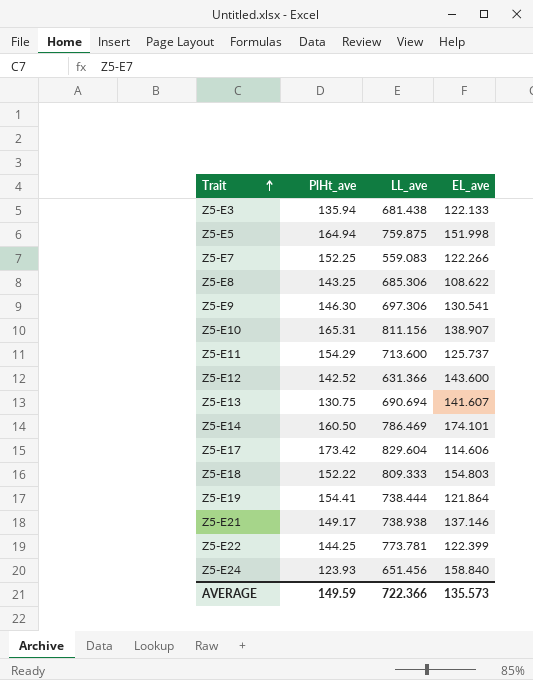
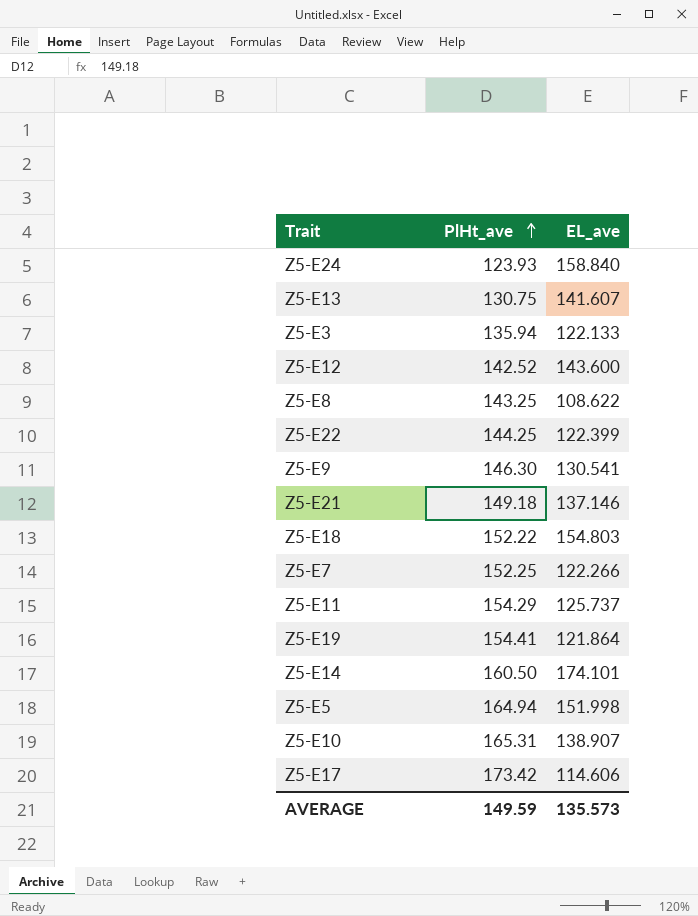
row order: Trait ascending -> PlHt_ave ascending
column LL_ave | position: 3 -> none
Z5-E21 | PlHt_ave: 149.17 -> 149.18

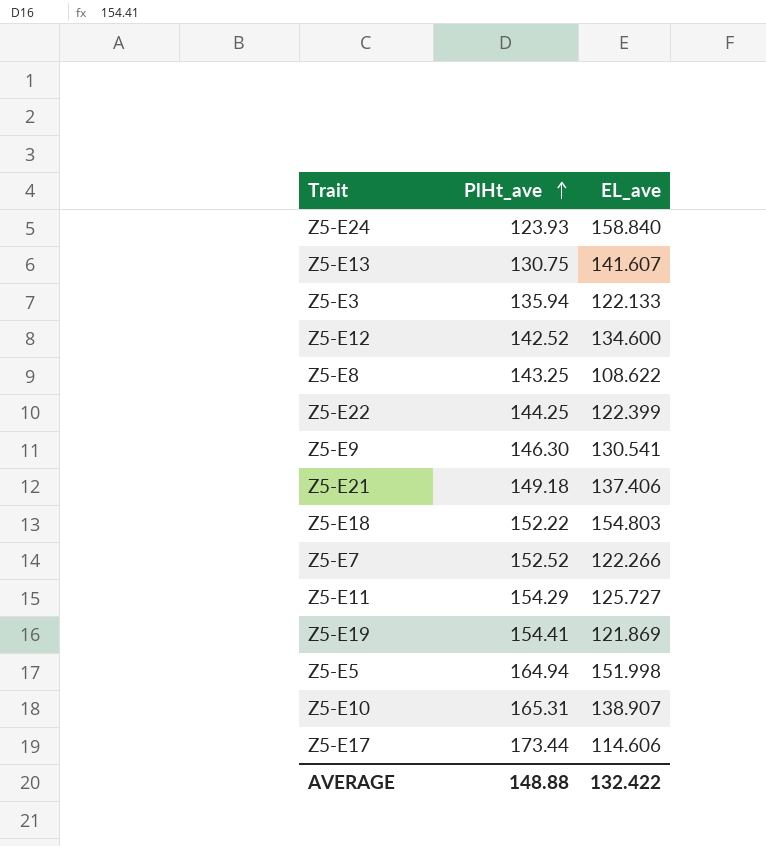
row Z5-E14: 160.50 | 174.101 -> none
Z5-E12 | EL_ave: 143.600 -> 134.600
Z5-E21 | EL_ave: 137.146 -> 137.406
Z5-E7 | PlHt_ave: 152.25 -> 152.52
Z5-E11 | EL_ave: 125.737 -> 125.727
Z5-E19 | EL_ave: 121.864 -> 121.869
Z5-E17 | PlHt_ave: 173.42 -> 173.44
AVERAGE | PlHt_ave: 149.59 -> 148.88
AVERAGE | EL_ave: 135.573 -> 132.422

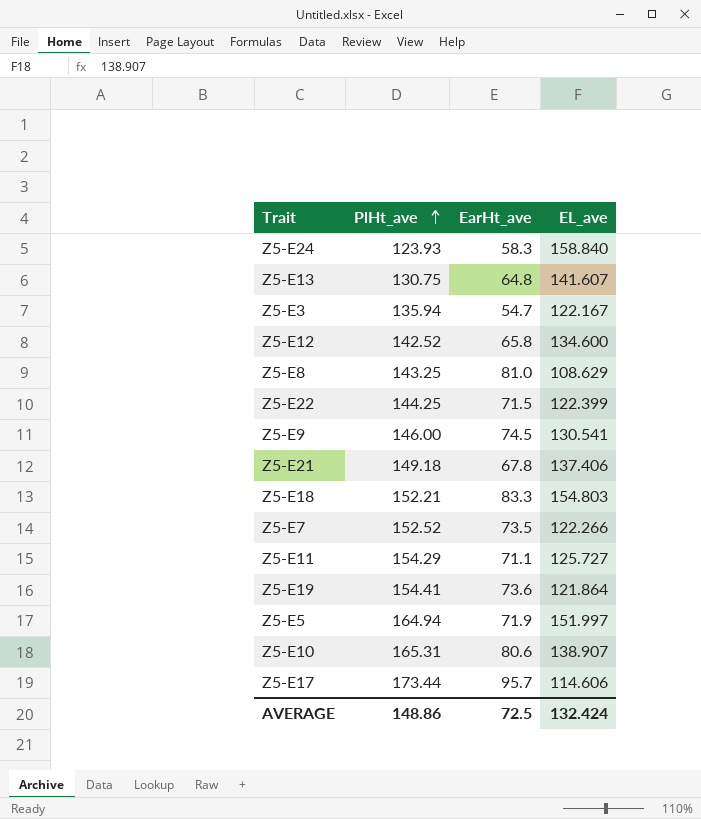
column EarHt_ave | position: none -> 3
Z5-E3 | EL_ave: 122.133 -> 122.167
Z5-E8 | EL_ave: 108.622 -> 108.629
Z5-E9 | PlHt_ave: 146.30 -> 146.00
Z5-E18 | PlHt_ave: 152.22 -> 152.21
Z5-E19 | EL_ave: 121.869 -> 121.864
Z5-E5 | EL_ave: 151.998 -> 151.997
AVERAGE | PlHt_ave: 148.88 -> 148.86
AVERAGE | EL_ave: 132.422 -> 132.424

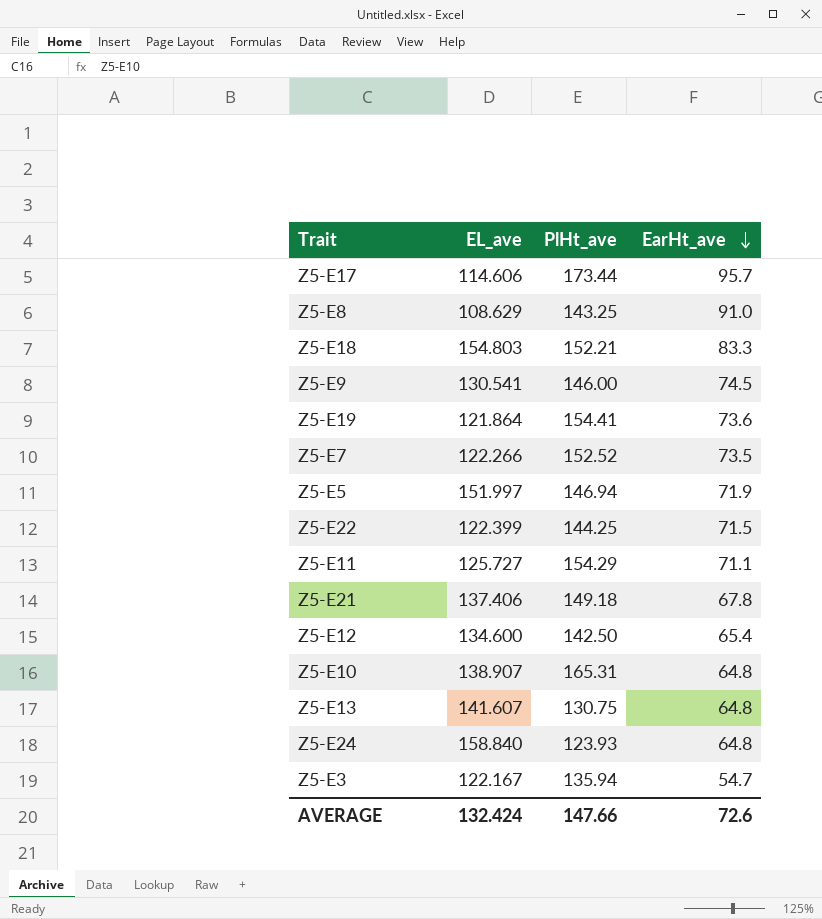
row order: PlHt_ave ascending -> EarHt_ave descending
column EL_ave | position: 4 -> 2
Z5-E8 | EarHt_ave: 81.0 -> 91.0
Z5-E5 | PlHt_ave: 164.94 -> 146.94
Z5-E12 | PlHt_ave: 142.52 -> 142.50
Z5-E12 | EarHt_ave: 65.8 -> 65.4
Z5-E10 | EarHt_ave: 80.6 -> 64.8
Z5-E24 | EarHt_ave: 58.3 -> 64.8
AVERAGE | PlHt_ave: 148.86 -> 147.66
AVERAGE | EarHt_ave: 72.5 -> 72.6

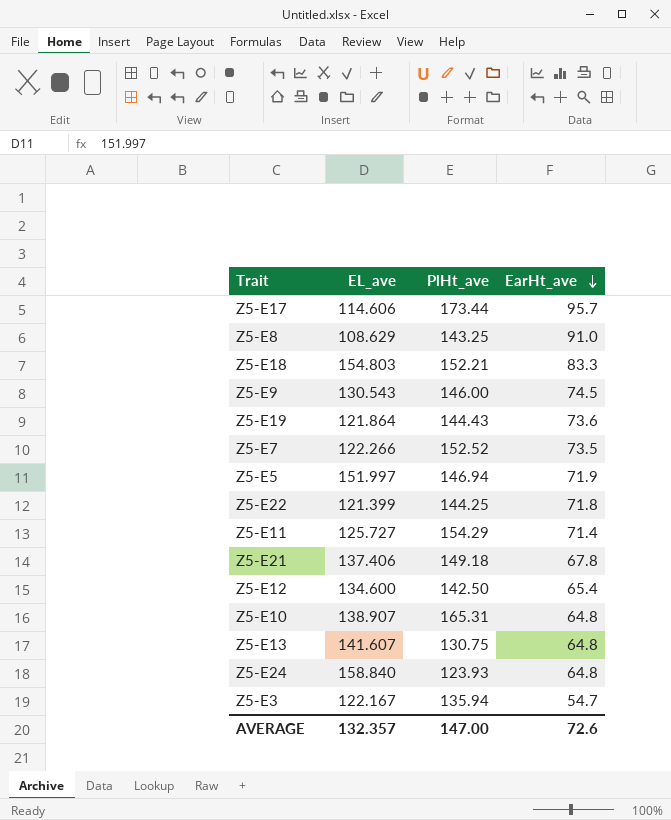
Z5-E9 | EL_ave: 130.541 -> 130.543
Z5-E19 | PlHt_ave: 154.41 -> 144.43
Z5-E22 | EL_ave: 122.399 -> 121.399
Z5-E22 | EarHt_ave: 71.5 -> 71.8
Z5-E11 | EarHt_ave: 71.1 -> 71.4
AVERAGE | EL_ave: 132.424 -> 132.357
AVERAGE | PlHt_ave: 147.66 -> 147.00

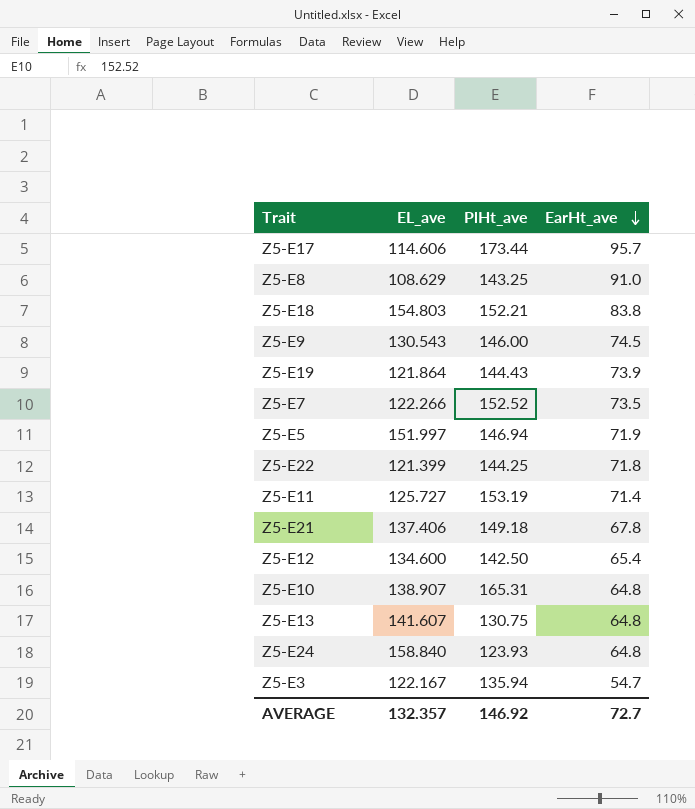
Z5-E18 | EarHt_ave: 83.3 -> 83.8
Z5-E19 | EarHt_ave: 73.6 -> 73.9
Z5-E11 | PlHt_ave: 154.29 -> 153.19
AVERAGE | PlHt_ave: 147.00 -> 146.92
AVERAGE | EarHt_ave: 72.6 -> 72.7

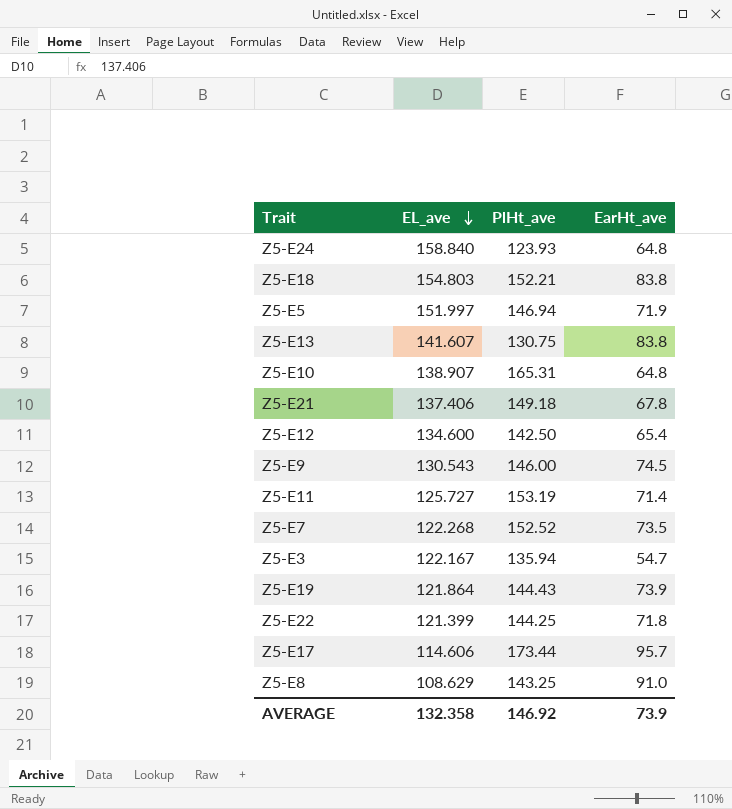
row order: EarHt_ave descending -> EL_ave descending
Z5-E13 | EarHt_ave: 64.8 -> 83.8
Z5-E7 | EL_ave: 122.266 -> 122.268
AVERAGE | EL_ave: 132.357 -> 132.358
AVERAGE | EarHt_ave: 72.7 -> 73.9

